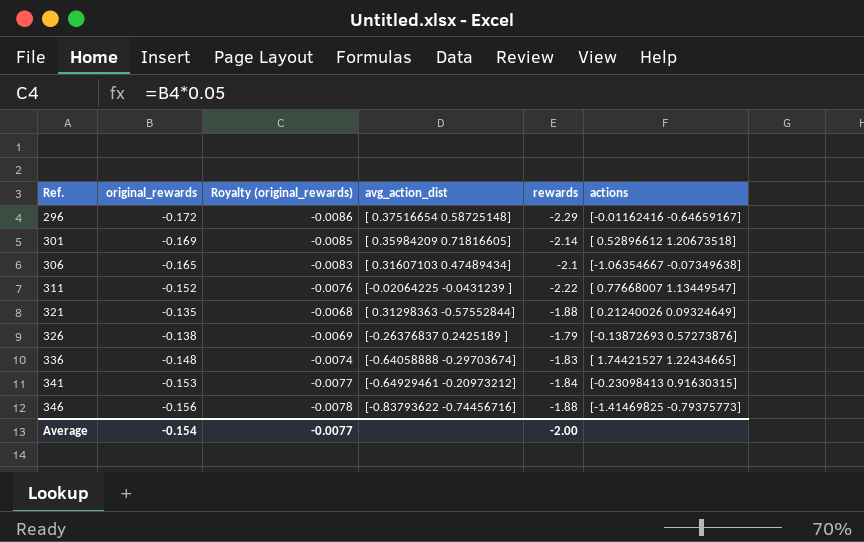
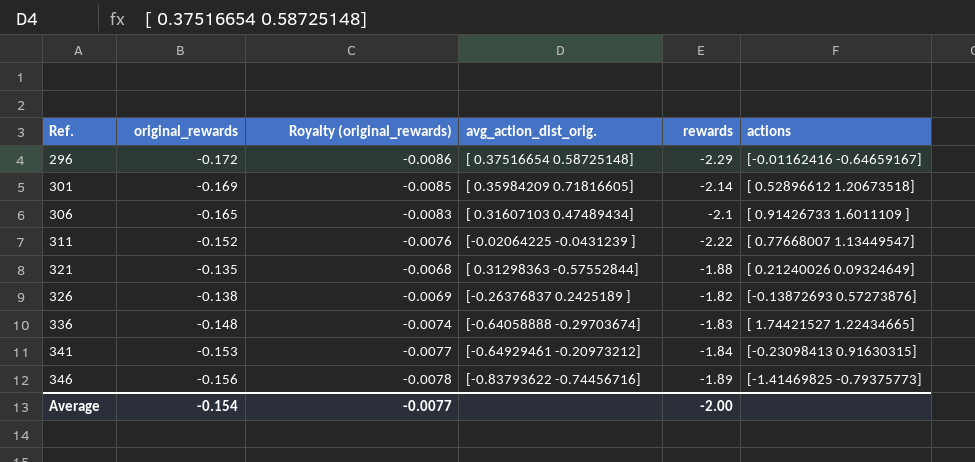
column name: avg_action_dist -> avg_action_dist_orig.
306 | actions: [-1.06354667 -0.07349638] -> [ 0.91426733 1.6011109 ]
326 | rewards: -1.79 -> -1.82
346 | rewards: -1.88 -> -1.89

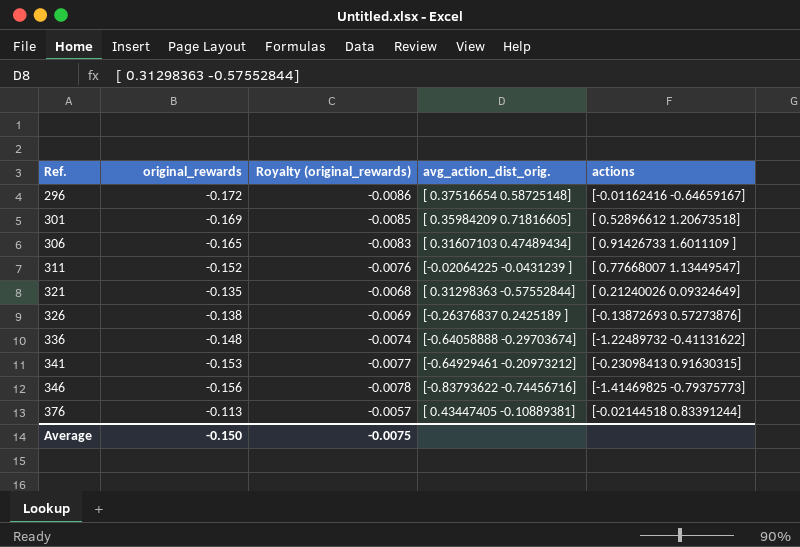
column rewards | position: 5 -> none
336 | actions: [ 1.74421527 1.22434665] -> [-1.22489732 -0.41131622]
row 376: none -> -0.113 | -0.0057 | [ 0.43447405 -0.10889381] | [-0.02144518 0.83391244]
Average | original_rewards: -0.154 -> -0.150
Average | Royalty (original_rewards): -0.0077 -> -0.0075

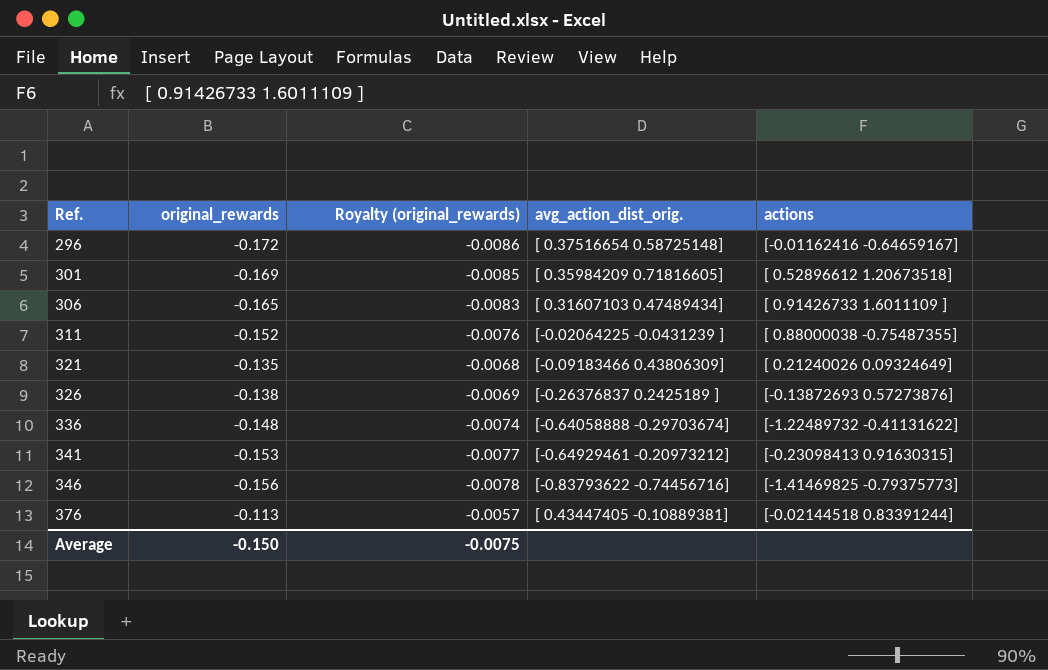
311 | actions: [ 0.77668007 1.13449547] -> [ 0.88000038 -0.75487355]
321 | avg_action_dist_orig.: [ 0.31298363 -0.57552844] -> [-0.09183466 0.43806309]

